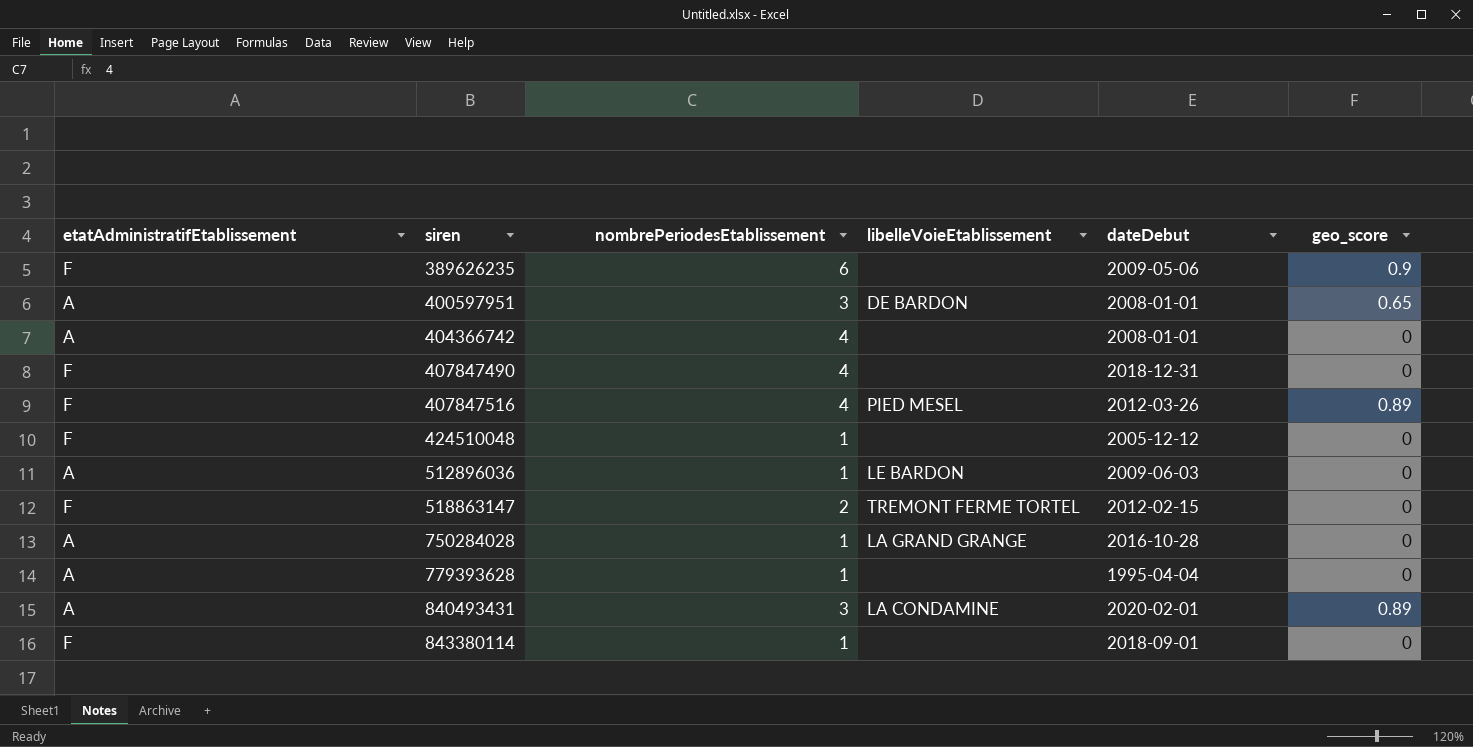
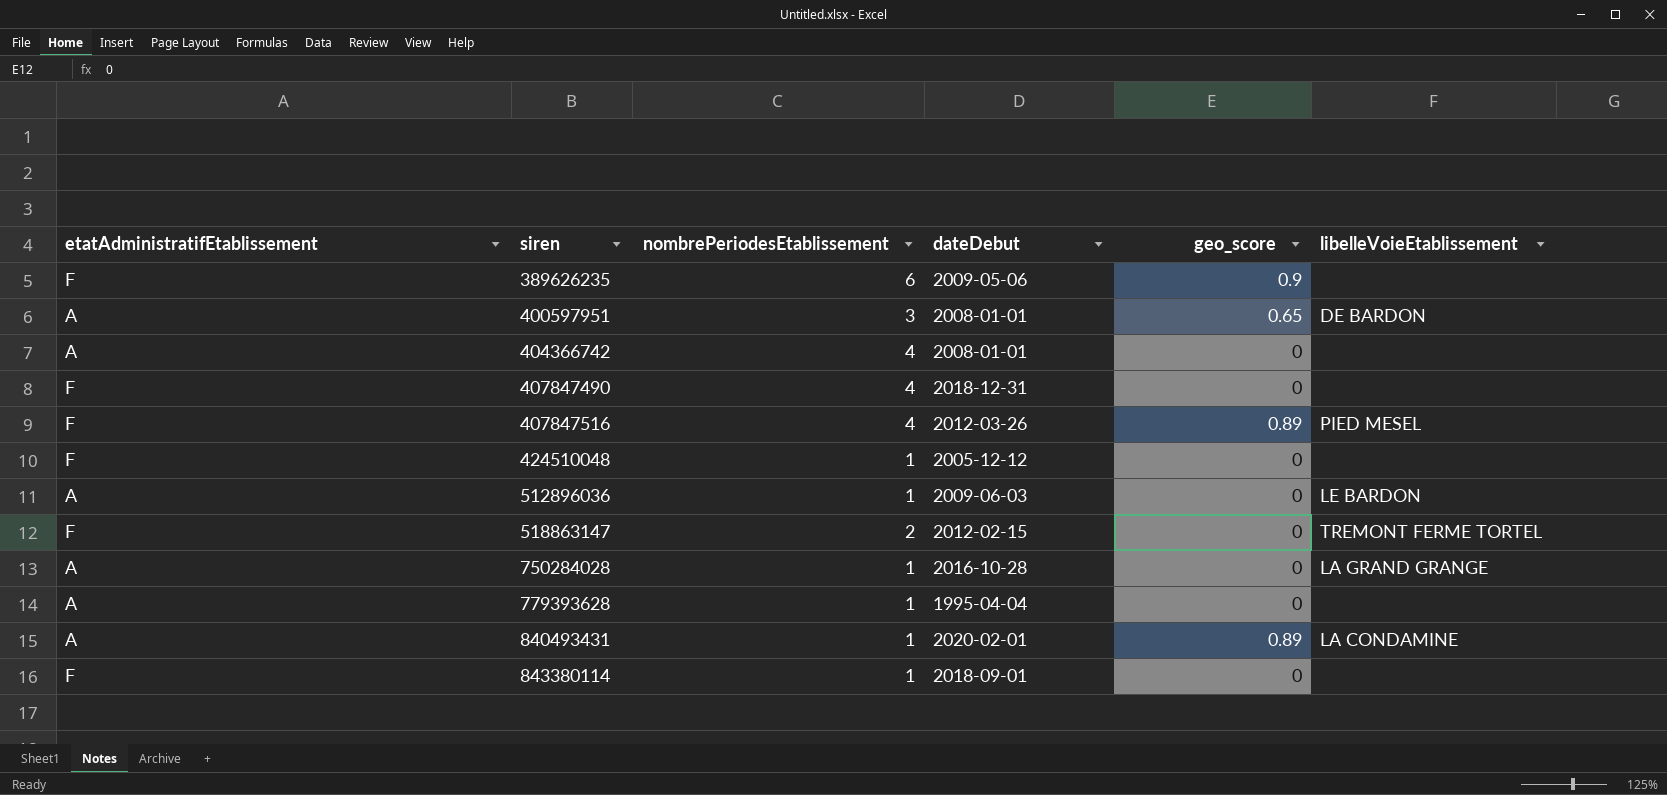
column libelleVoieEtablissement | position: 4 -> 6
840493431 | nombrePeriodesEtablissement: 3 -> 1

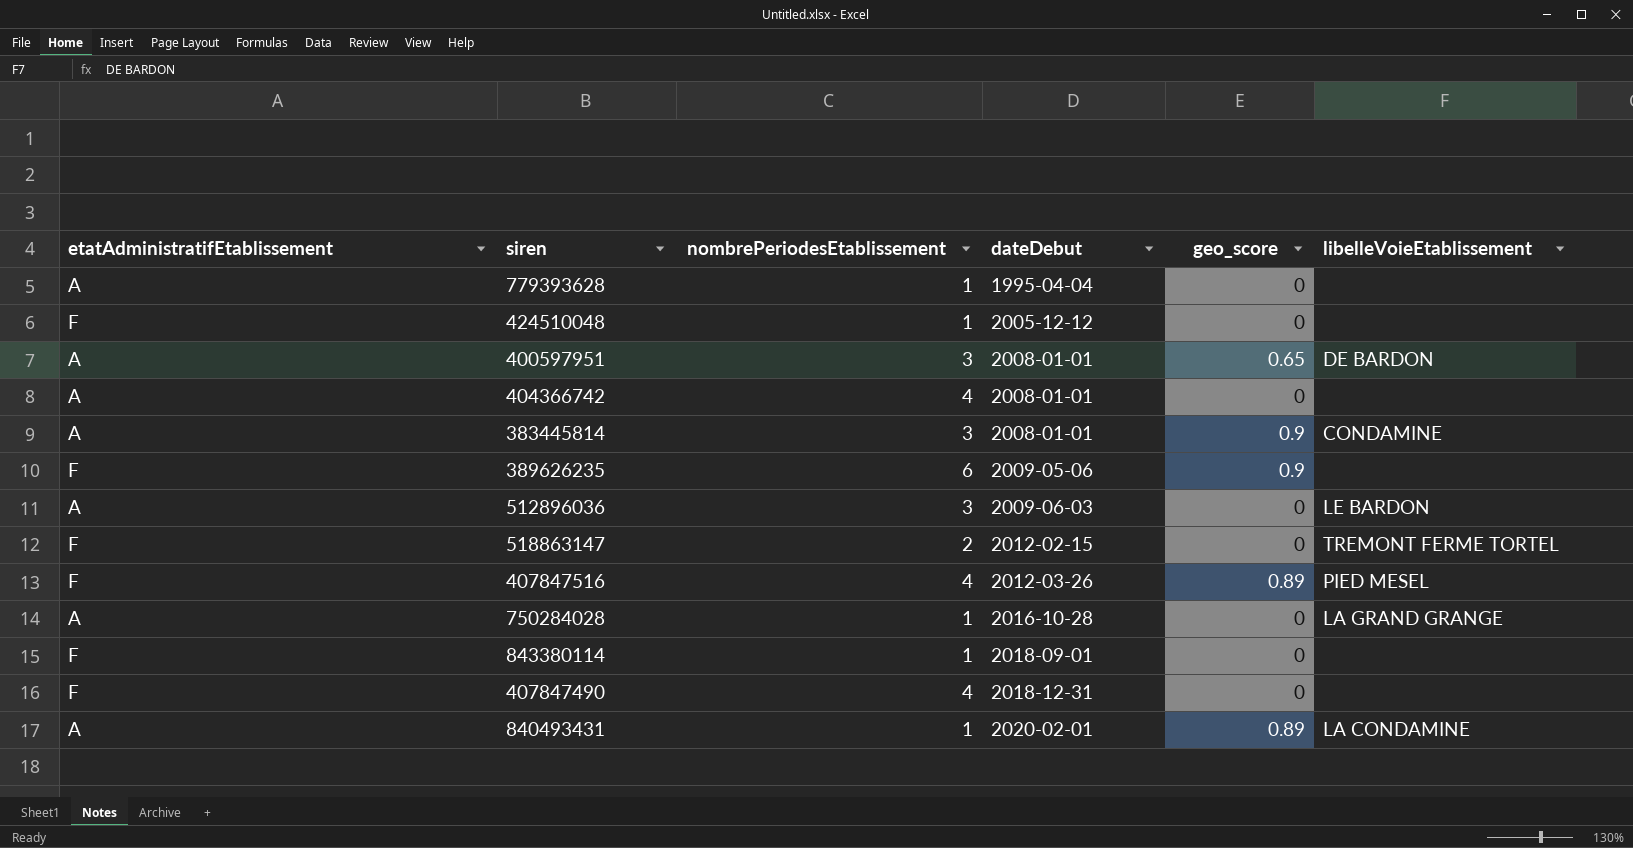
row order: siren ascending -> dateDebut ascending
row 383445814: none -> A | 3 | 2008-01-01 | 0.9 | CONDAMINE
512896036 | nombrePeriodesEtablissement: 1 -> 3

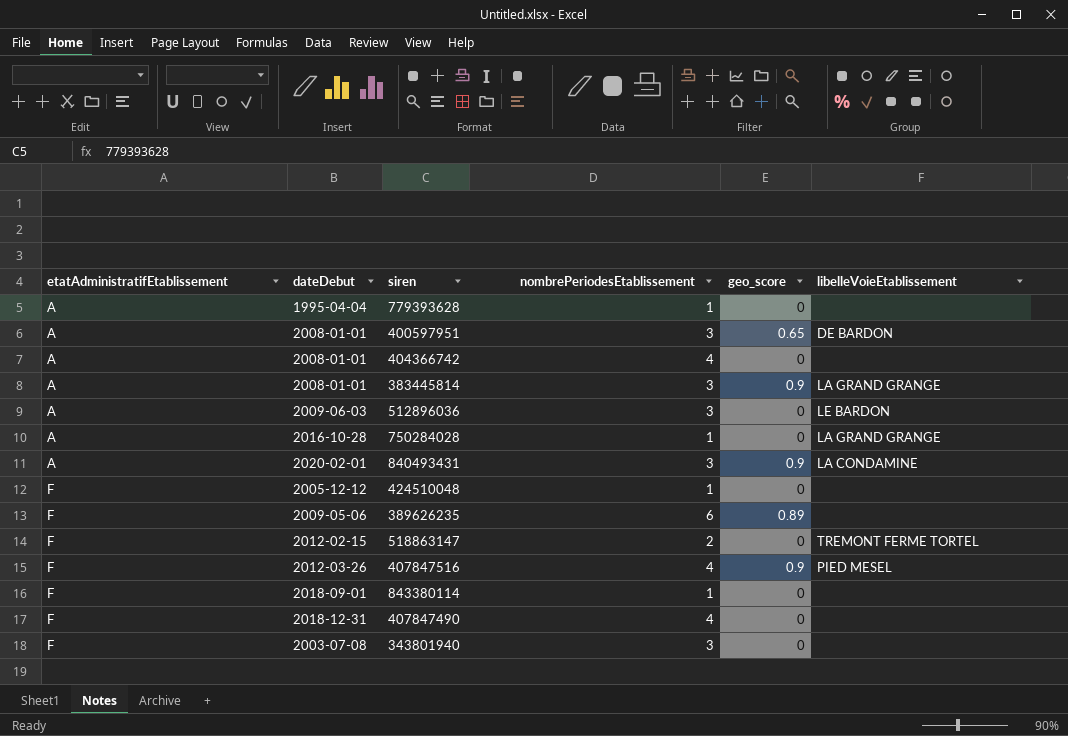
row order: dateDebut ascending -> etatAdministratifEtablissement ascending
column dateDebut | position: 4 -> 2
383445814 | libelleVoieEtablissement: CONDAMINE -> LA GRAND GRANGE
840493431 | nombrePeriodesEtablissement: 1 -> 3
840493431 | geo_score: 0.89 -> 0.9
389626235 | geo_score: 0.9 -> 0.89
407847516 | geo_score: 0.89 -> 0.9
row 343801940: none -> F | 2003-07-08 | 3 | 0 | none

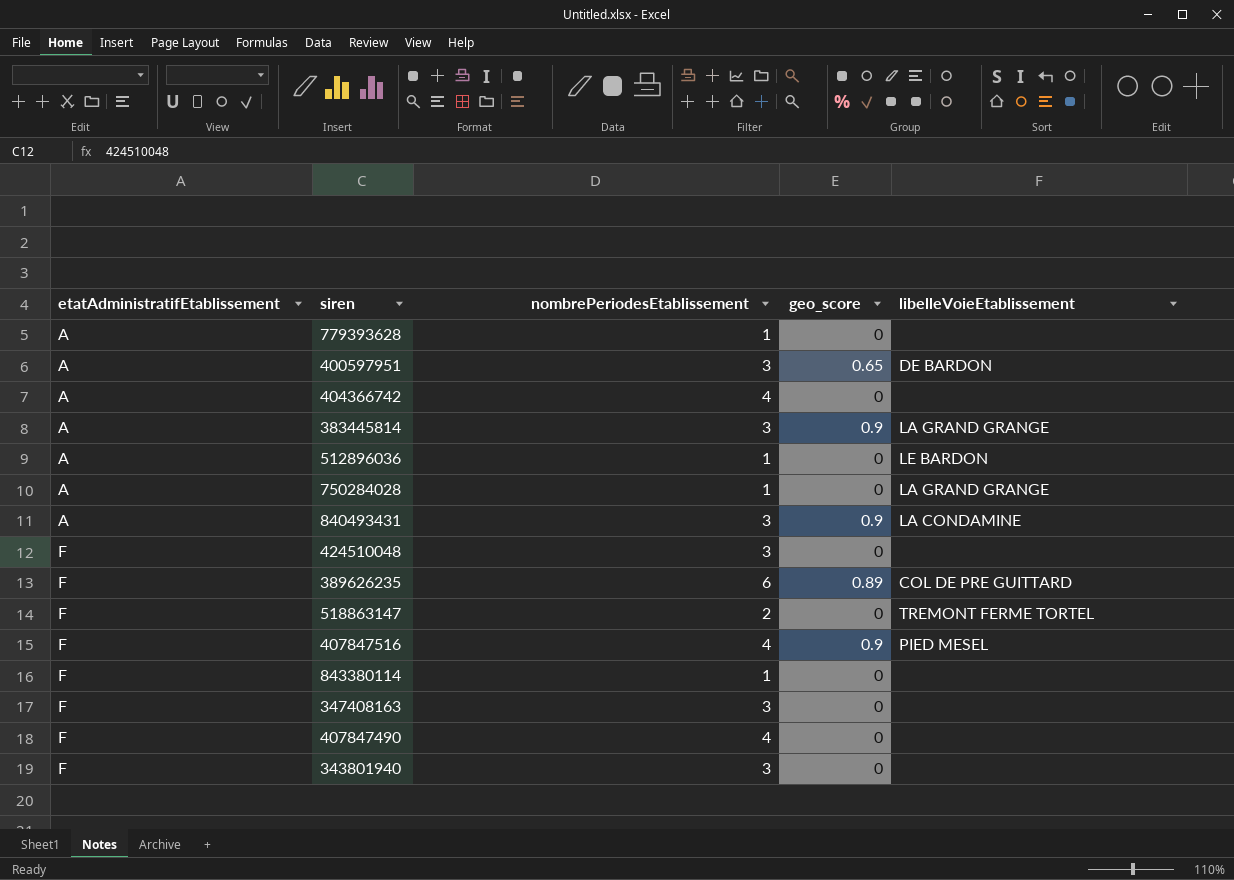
column dateDebut | position: 2 -> none
512896036 | nombrePeriodesEtablissement: 3 -> 1
424510048 | nombrePeriodesEtablissement: 1 -> 3
389626235 | libelleVoieEtablissement: none -> COL DE PRE GUITTARD
row 347408163: none -> F | 3 | 0 | none

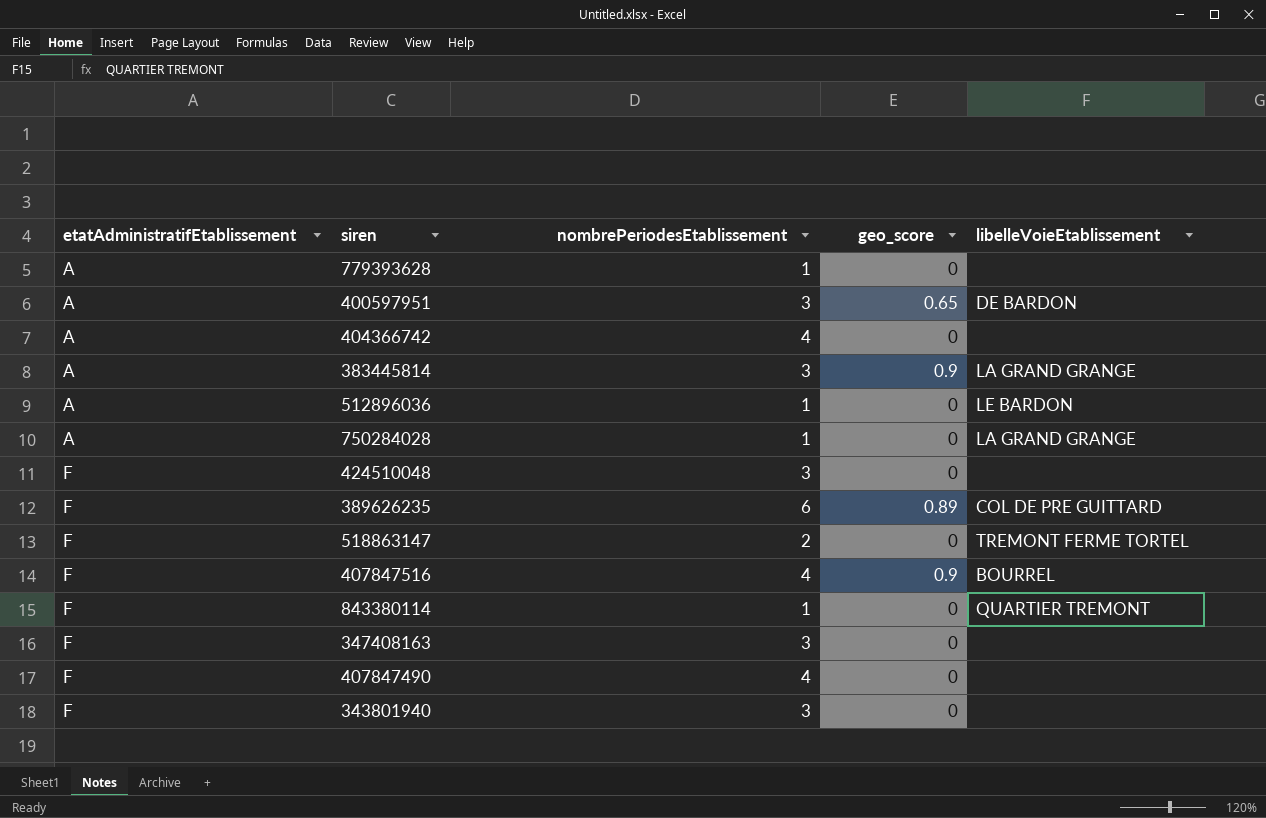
row 840493431: A | 3 | 0.9 | LA CONDAMINE -> none
407847516 | libelleVoieEtablissement: PIED MESEL -> BOURREL
843380114 | libelleVoieEtablissement: none -> QUARTIER TREMONT

